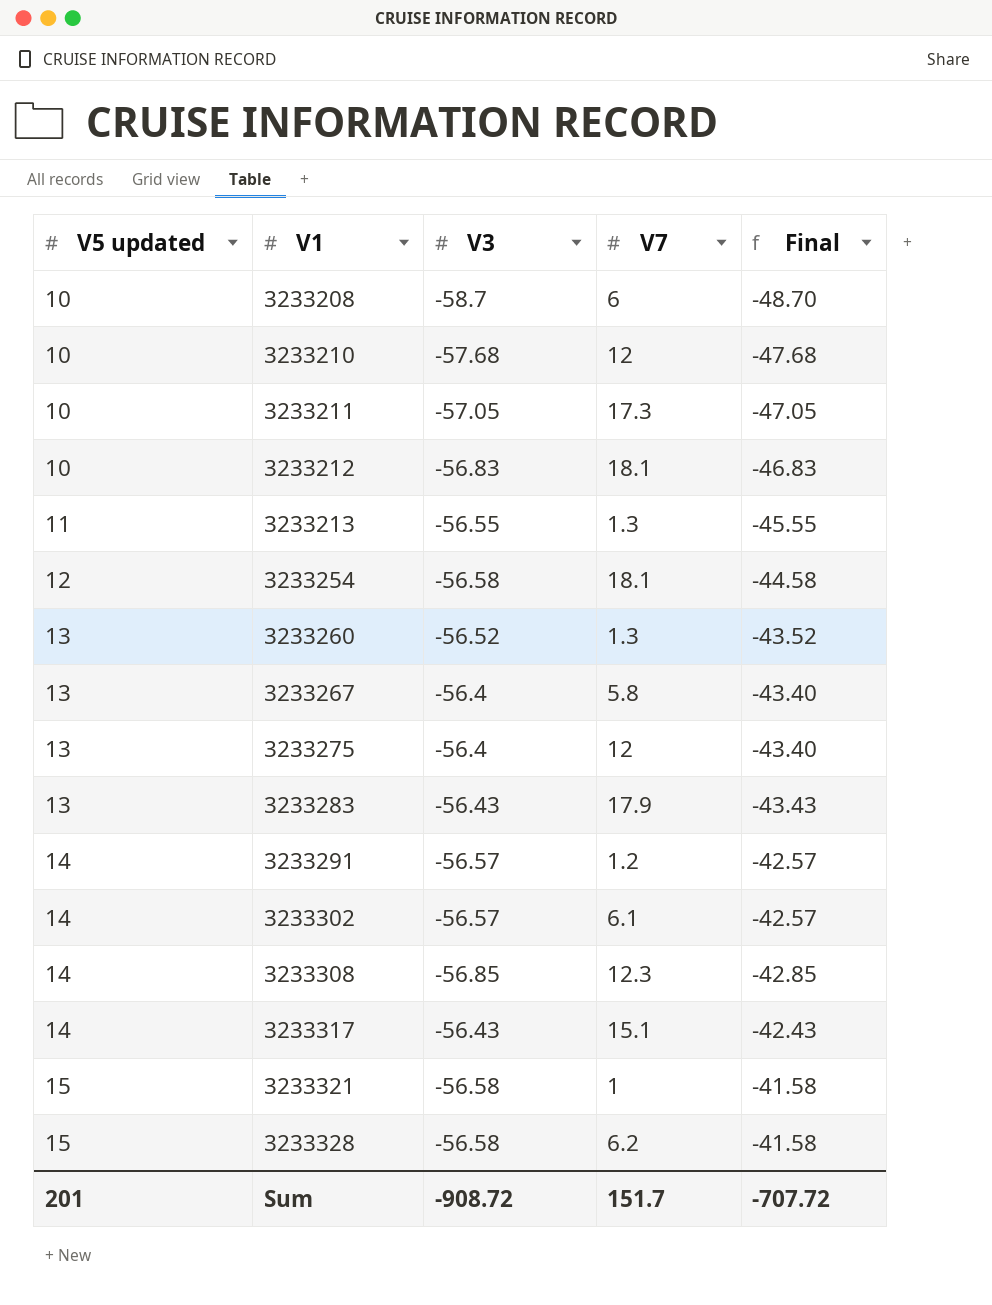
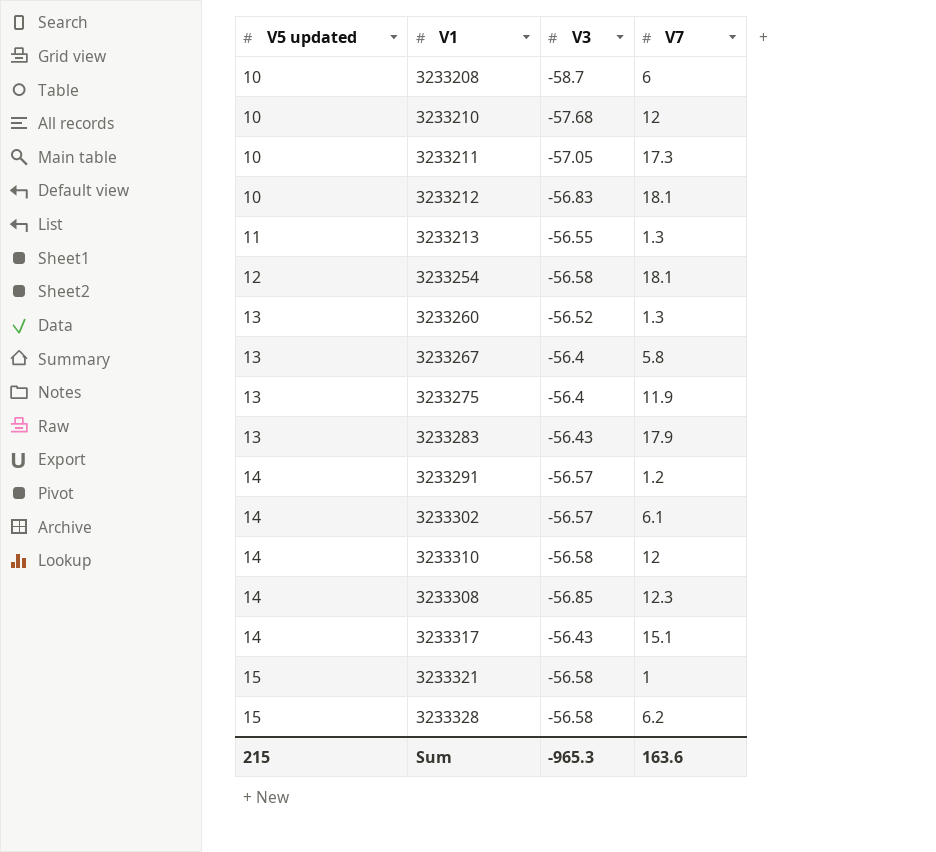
column Final | formula: [V5 updated] + [V3] -> none
3233275 | V7: 12 -> 11.9
row 3233310: none -> 14 | -56.58 | 12
Sum | V5 updated: 201 -> 215
Sum | V3: -908.72 -> -965.3
Sum | V7: 151.7 -> 163.6

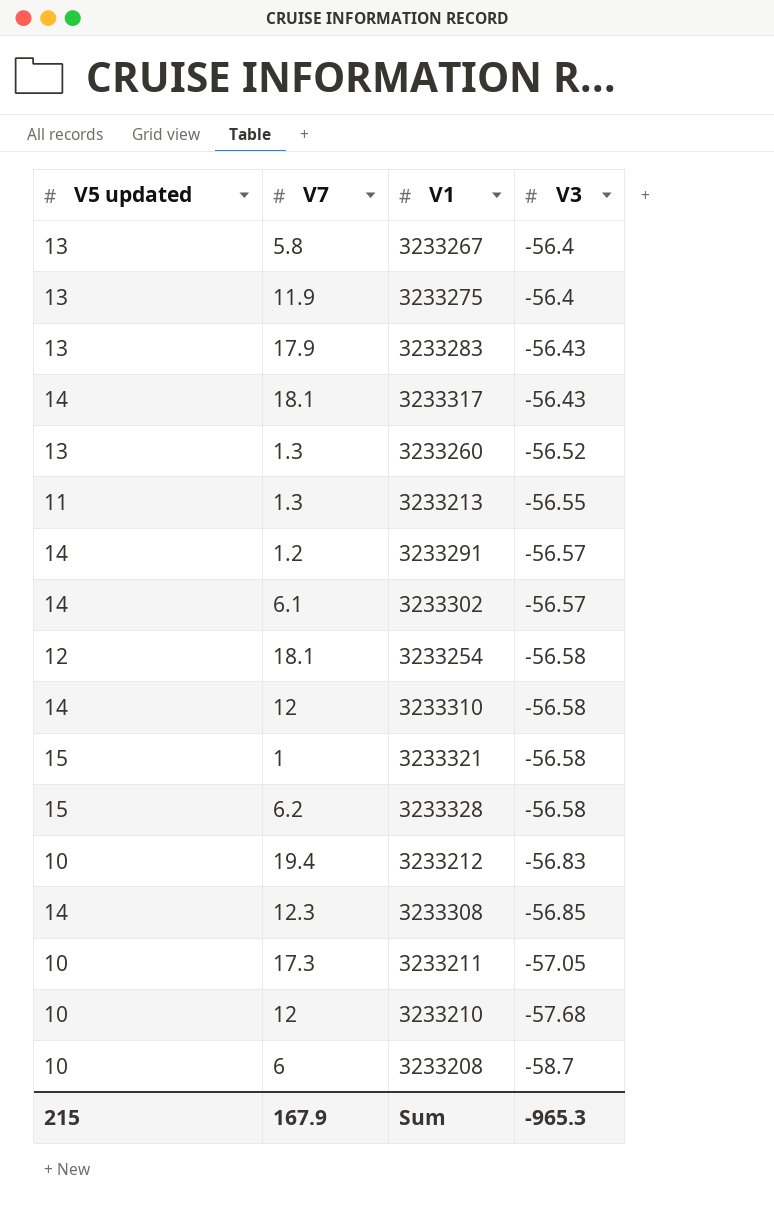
row order: V5 updated ascending -> V3 descending
column V7 | position: 4 -> 2
3233317 | V7: 15.1 -> 18.1
3233212 | V7: 18.1 -> 19.4
Sum | V7: 163.6 -> 167.9

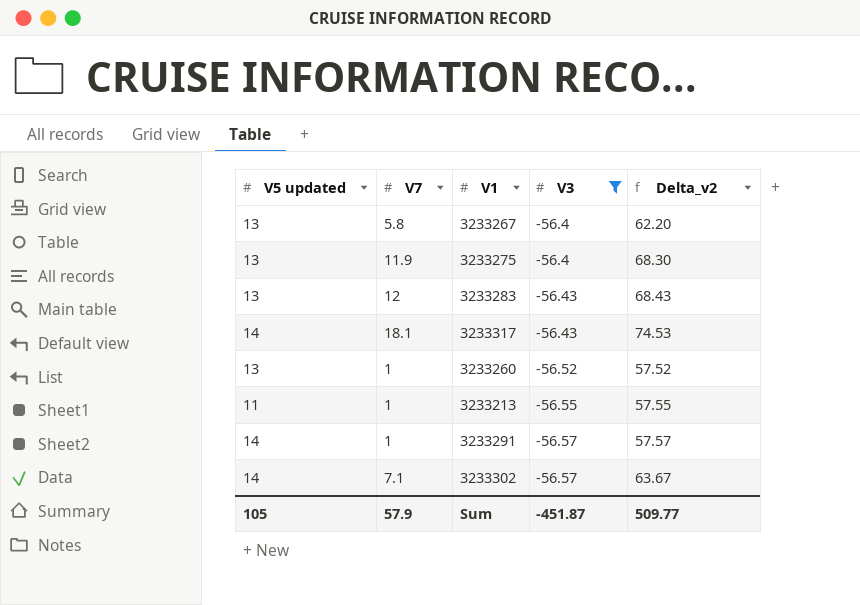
filter: none -> V3 >= -56.57
column Delta_v2 | formula: none -> [V7] - [V3]
3233283 | V7: 17.9 -> 12
3233260 | V7: 1.3 -> 1
3233213 | V7: 1.3 -> 1
3233291 | V7: 1.2 -> 1
3233302 | V7: 6.1 -> 7.1
Sum | V5 updated: 215 -> 105
Sum | V7: 167.9 -> 57.9
Sum | V3: -965.3 -> -451.87

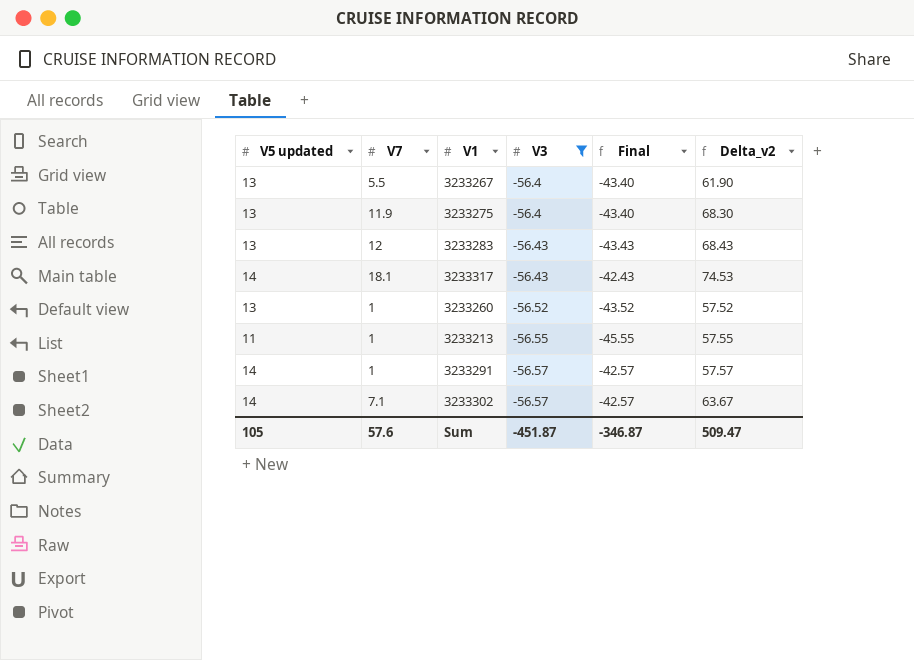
column Final | formula: none -> [V5 updated] + [V3]
3233267 | V7: 5.8 -> 5.5
3233267 | Delta_v2: 62.20 -> 61.90
Sum | V7: 57.9 -> 57.6
Sum | Delta_v2: 509.77 -> 509.47

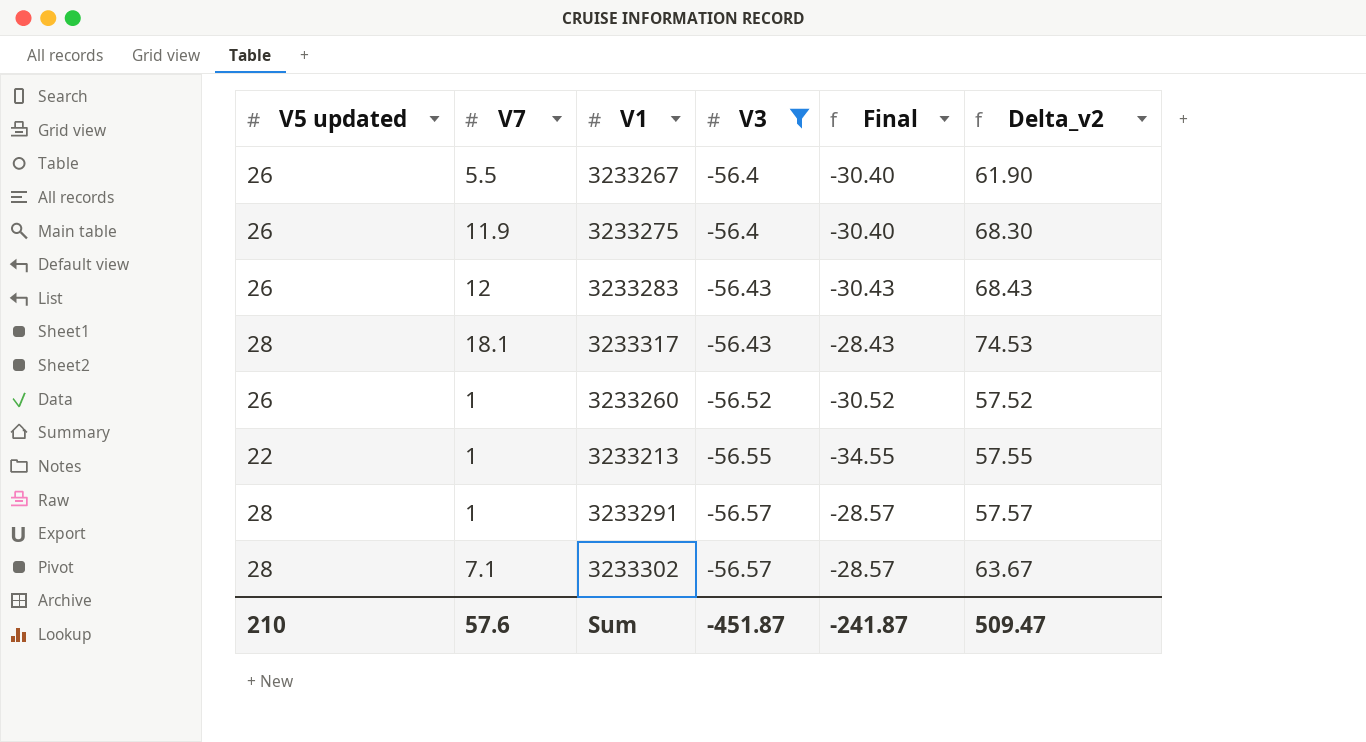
3233267 | V5 updated: 13 -> 26
3233267 | Final: -43.40 -> -30.40
3233275 | V5 updated: 13 -> 26
3233275 | Final: -43.40 -> -30.40
3233283 | V5 updated: 13 -> 26
3233283 | Final: -43.43 -> -30.43
3233317 | V5 updated: 14 -> 28
3233317 | Final: -42.43 -> -28.43
3233260 | V5 updated: 13 -> 26
3233260 | Final: -43.52 -> -30.52
3233213 | V5 updated: 11 -> 22
3233213 | Final: -45.55 -> -34.55
3233291 | V5 updated: 14 -> 28
3233291 | Final: -42.57 -> -28.57
3233302 | V5 updated: 14 -> 28
3233302 | Final: -42.57 -> -28.57
Sum | V5 updated: 105 -> 210
Sum | Final: -346.87 -> -241.87

